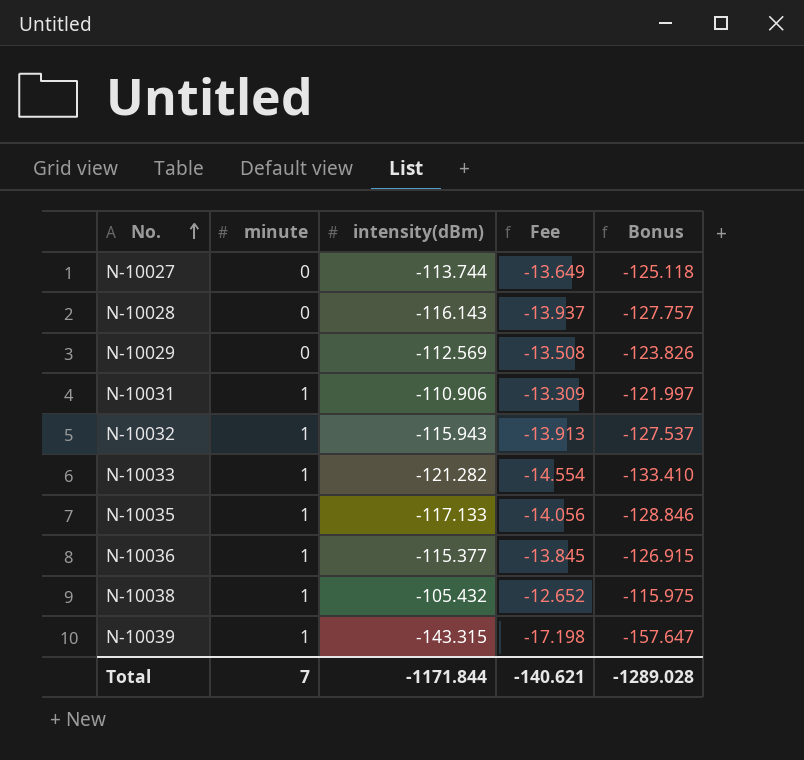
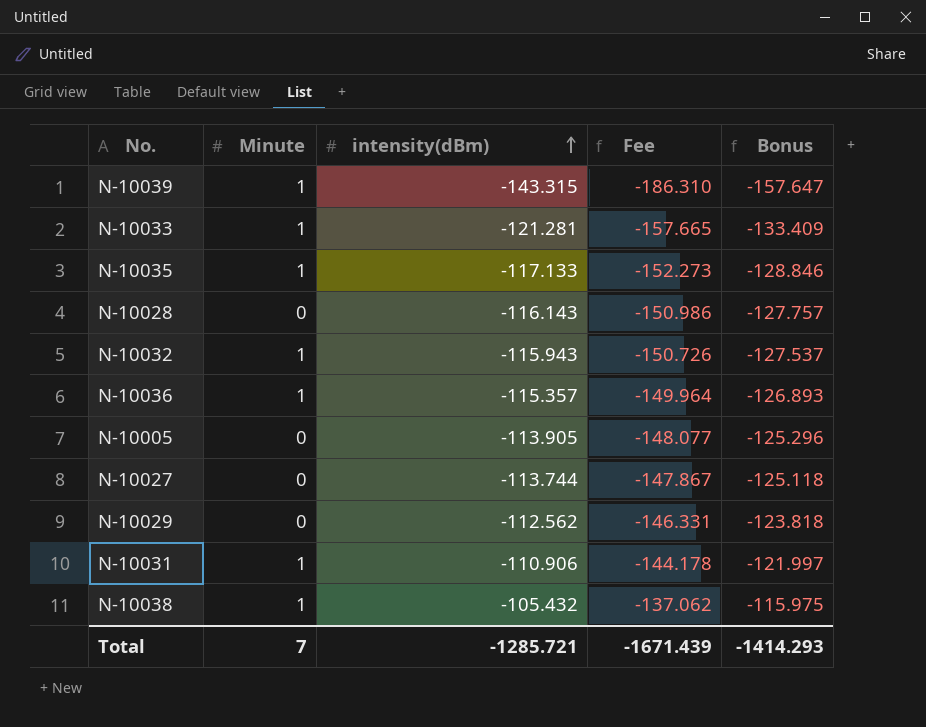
row order: No. ascending -> intensity(dBm) ascending
column name: minute -> Minute
column Fee | formula: [intensity(dBm)] * 0.12 -> [intensity(dBm)] * 1.3
N-10033 | intensity(dBm): -121.282 -> -121.281
N-10033 | Bonus: -133.410 -> -133.409
N-10036 | intensity(dBm): -115.377 -> -115.357
N-10036 | Bonus: -126.915 -> -126.893
row N-10005: none -> 0 | -113.905 | -148.077 | -125.296
N-10029 | intensity(dBm): -112.569 -> -112.562
N-10029 | Bonus: -123.826 -> -123.818
Total | intensity(dBm): -1171.844 -> -1285.721
Total | Fee: -140.621 -> -1671.439
Total | Bonus: -1289.028 -> -1414.293

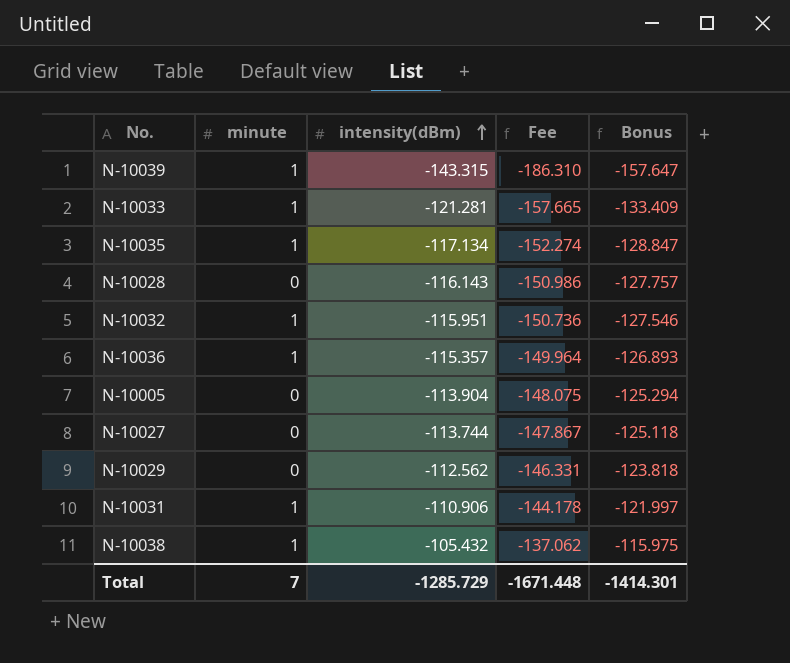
column name: Minute -> minute
N-10035 | intensity(dBm): -117.133 -> -117.134
N-10035 | Fee: -152.273 -> -152.274
N-10035 | Bonus: -128.846 -> -128.847
N-10032 | intensity(dBm): -115.943 -> -115.951
N-10032 | Fee: -150.726 -> -150.736
N-10032 | Bonus: -127.537 -> -127.546
N-10005 | intensity(dBm): -113.905 -> -113.904
N-10005 | Fee: -148.077 -> -148.075
N-10005 | Bonus: -125.296 -> -125.294
Total | intensity(dBm): -1285.721 -> -1285.729
Total | Fee: -1671.439 -> -1671.448
Total | Bonus: -1414.293 -> -1414.301

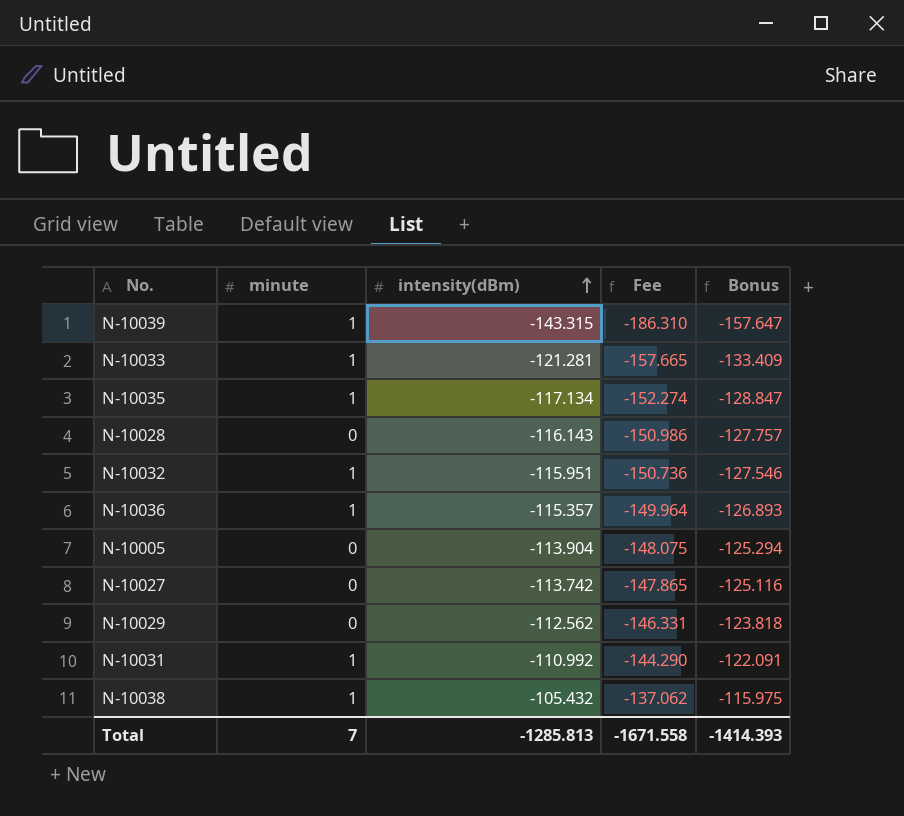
N-10027 | intensity(dBm): -113.744 -> -113.742
N-10027 | Fee: -147.867 -> -147.865
N-10027 | Bonus: -125.118 -> -125.116
N-10031 | intensity(dBm): -110.906 -> -110.992
N-10031 | Fee: -144.178 -> -144.290
N-10031 | Bonus: -121.997 -> -122.091
Total | intensity(dBm): -1285.729 -> -1285.813
Total | Fee: -1671.448 -> -1671.558
Total | Bonus: -1414.301 -> -1414.393

